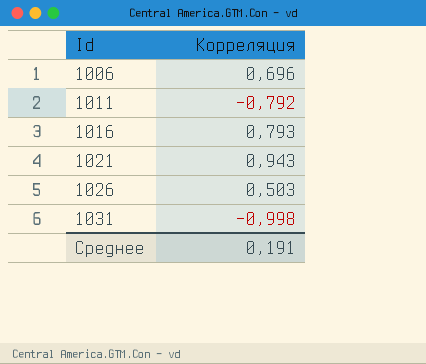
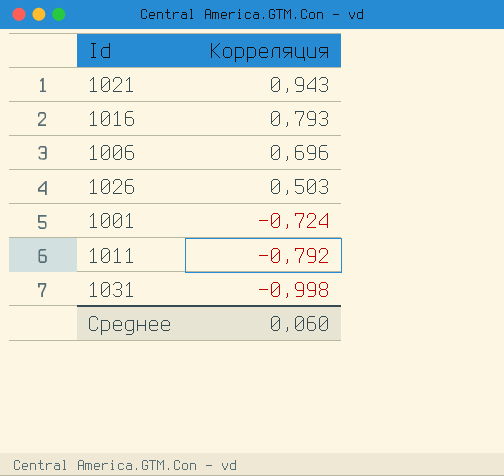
row order: Id ascending -> Корреляция descending
row 1001: none -> -0,724
Среднее | Корреляция: 0,191 -> 0,060

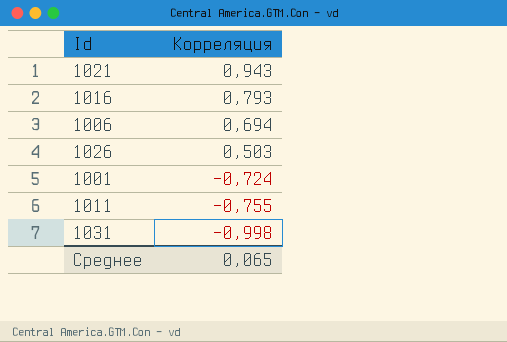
1006 | Корреляция: 0,696 -> 0,694
1011 | Корреляция: -0,792 -> -0,755
Среднее | Корреляция: 0,060 -> 0,065

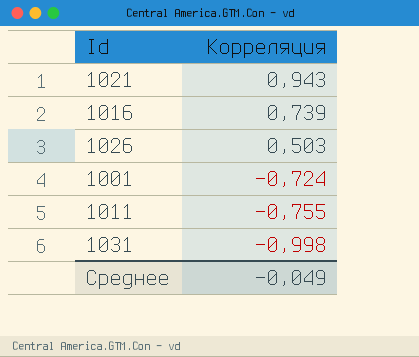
row 1006: 0,694 -> none
1016 | Корреляция: 0,793 -> 0,739
Среднее | Корреляция: 0,065 -> -0,049

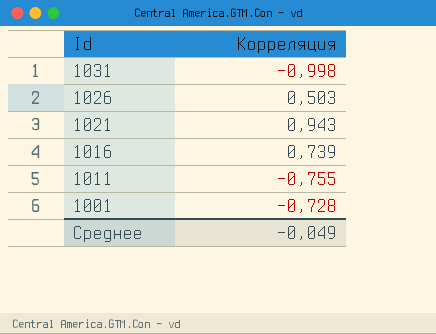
row order: Корреляция descending -> Id descending
1001 | Корреляция: -0,724 -> -0,728

